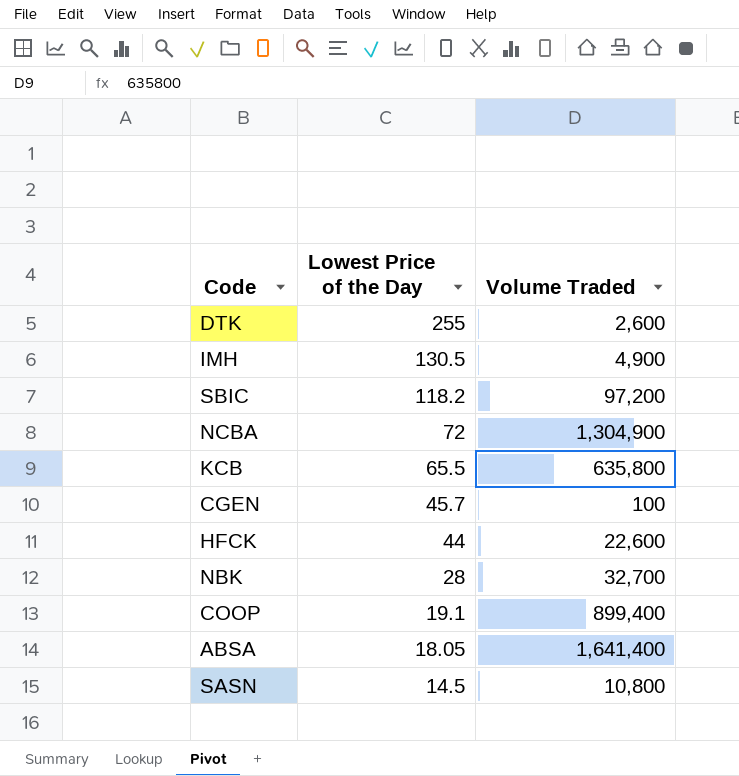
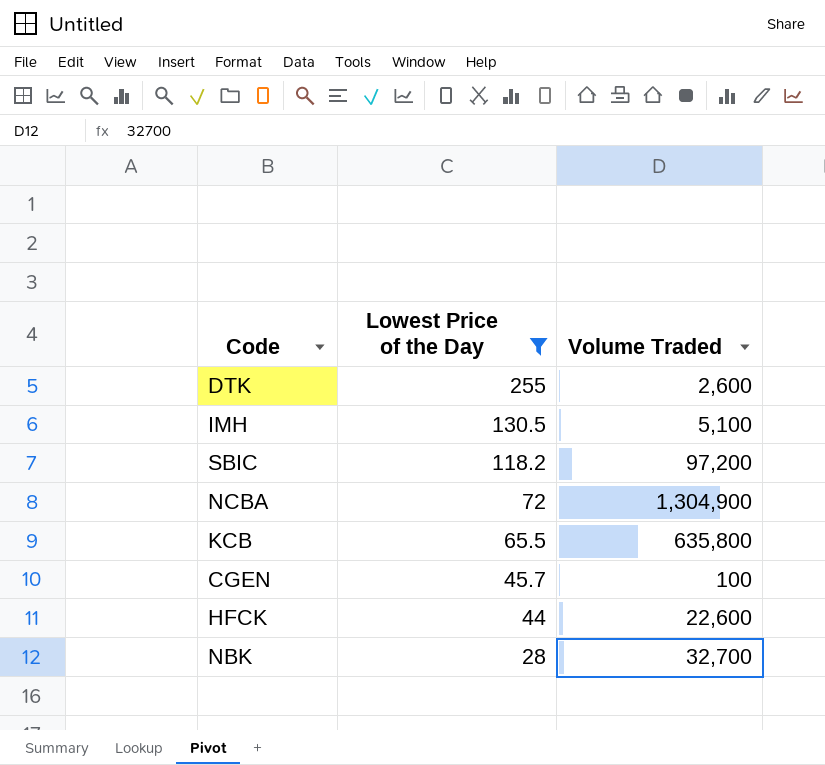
filter: none -> Lowest Price of the Day >= 28
IMH | Volume Traded: 4,900 -> 5,100

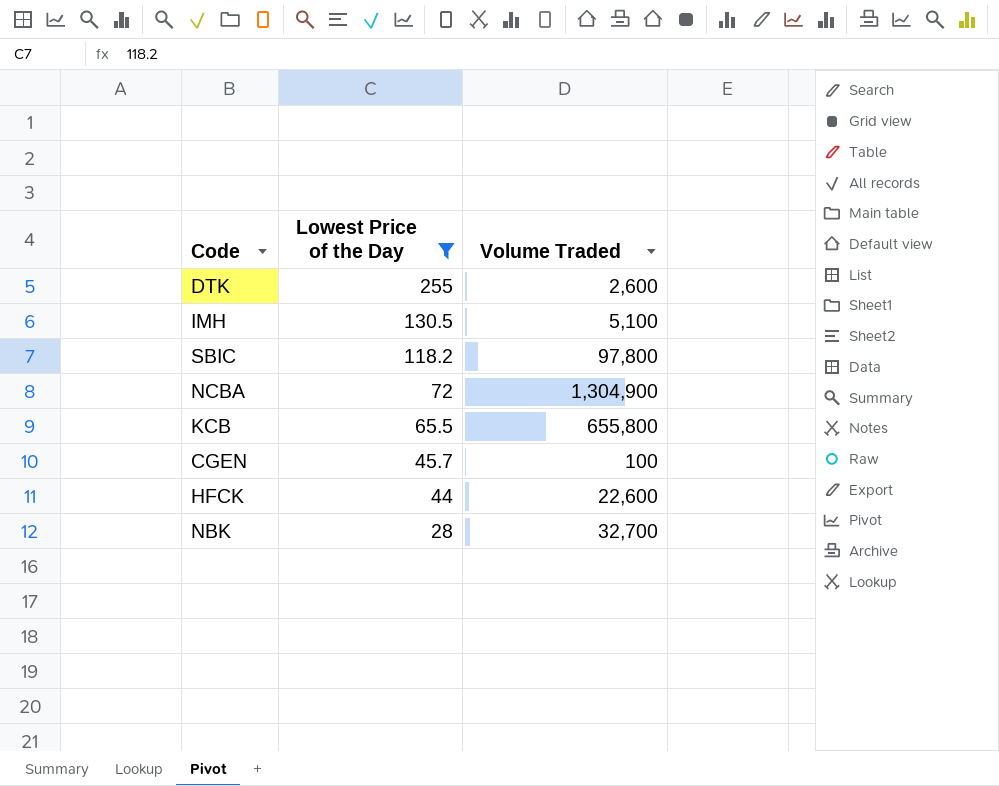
SBIC | Volume Traded: 97,200 -> 97,800
KCB | Volume Traded: 635,800 -> 655,800

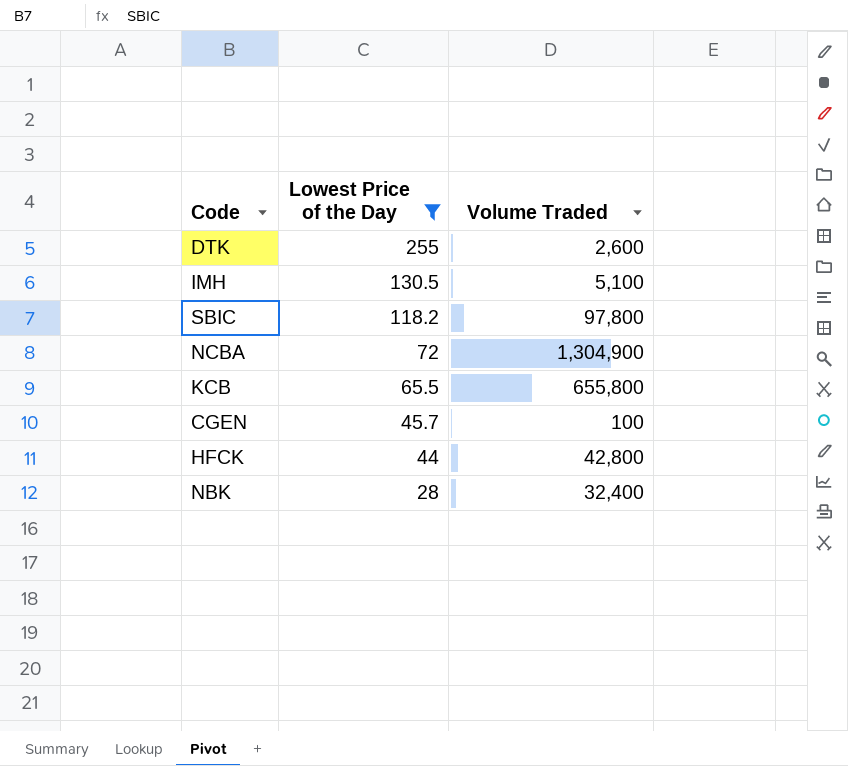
HFCK | Volume Traded: 22,600 -> 42,800
NBK | Volume Traded: 32,700 -> 32,400

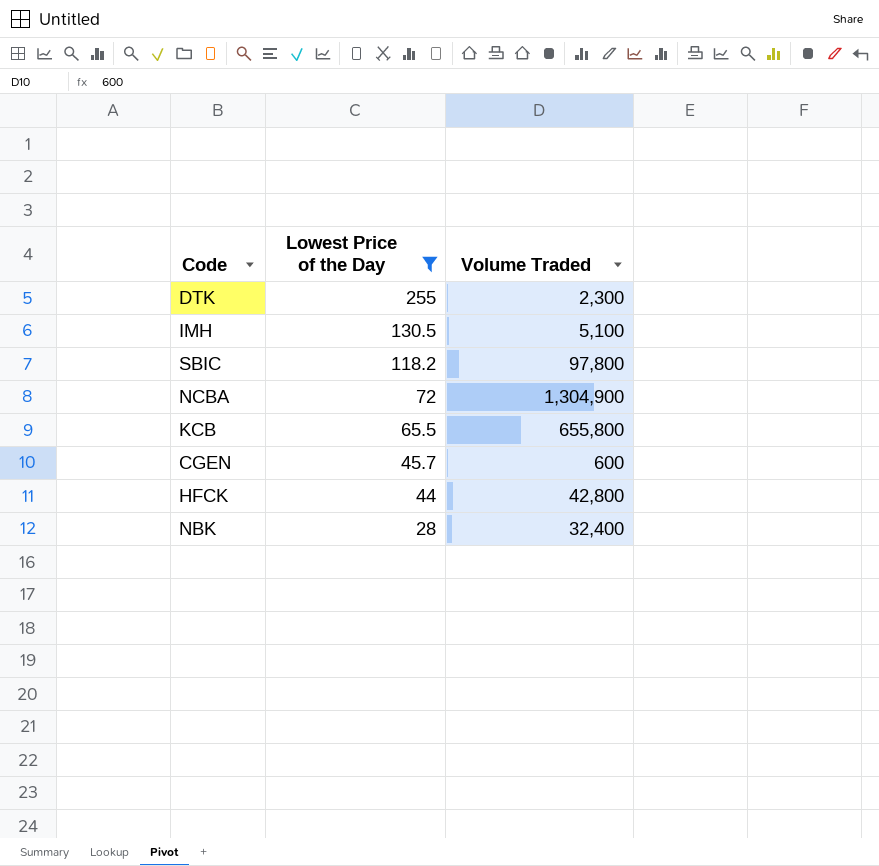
DTK | Volume Traded: 2,600 -> 2,300
CGEN | Volume Traded: 100 -> 600

